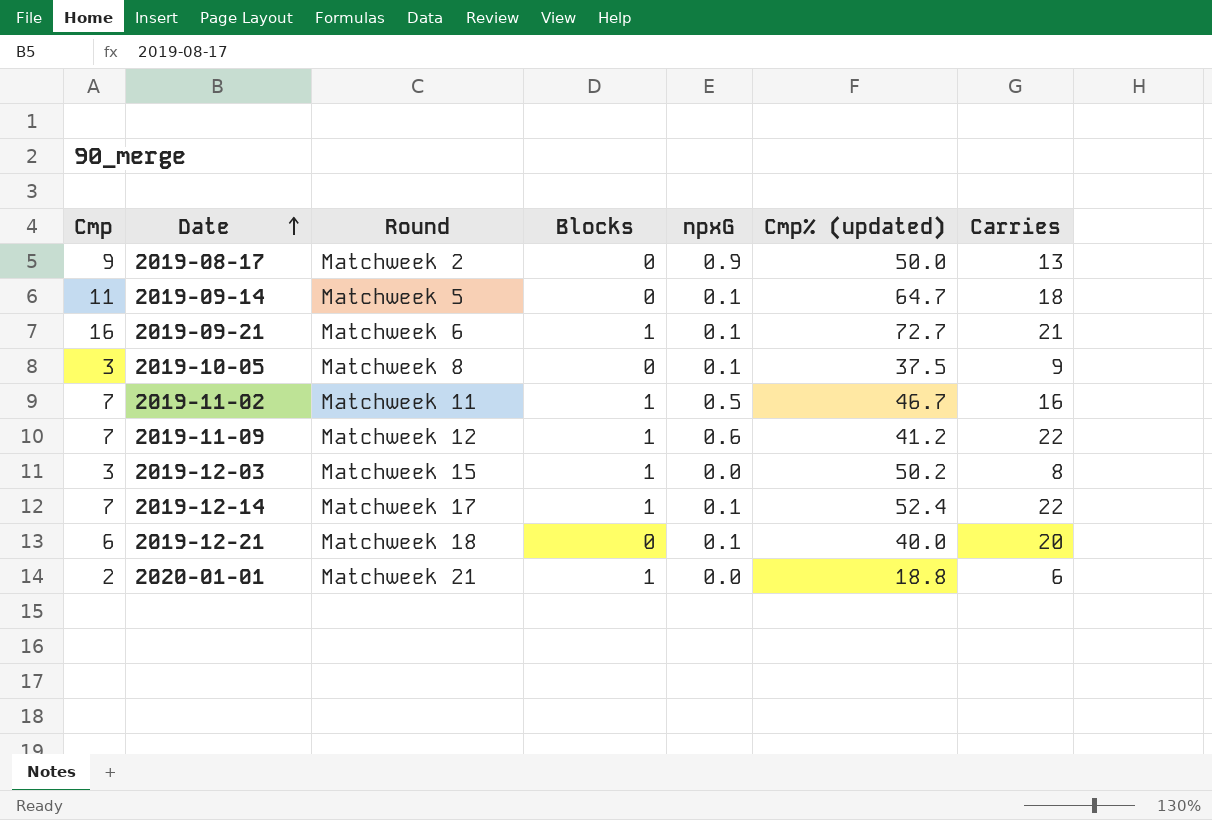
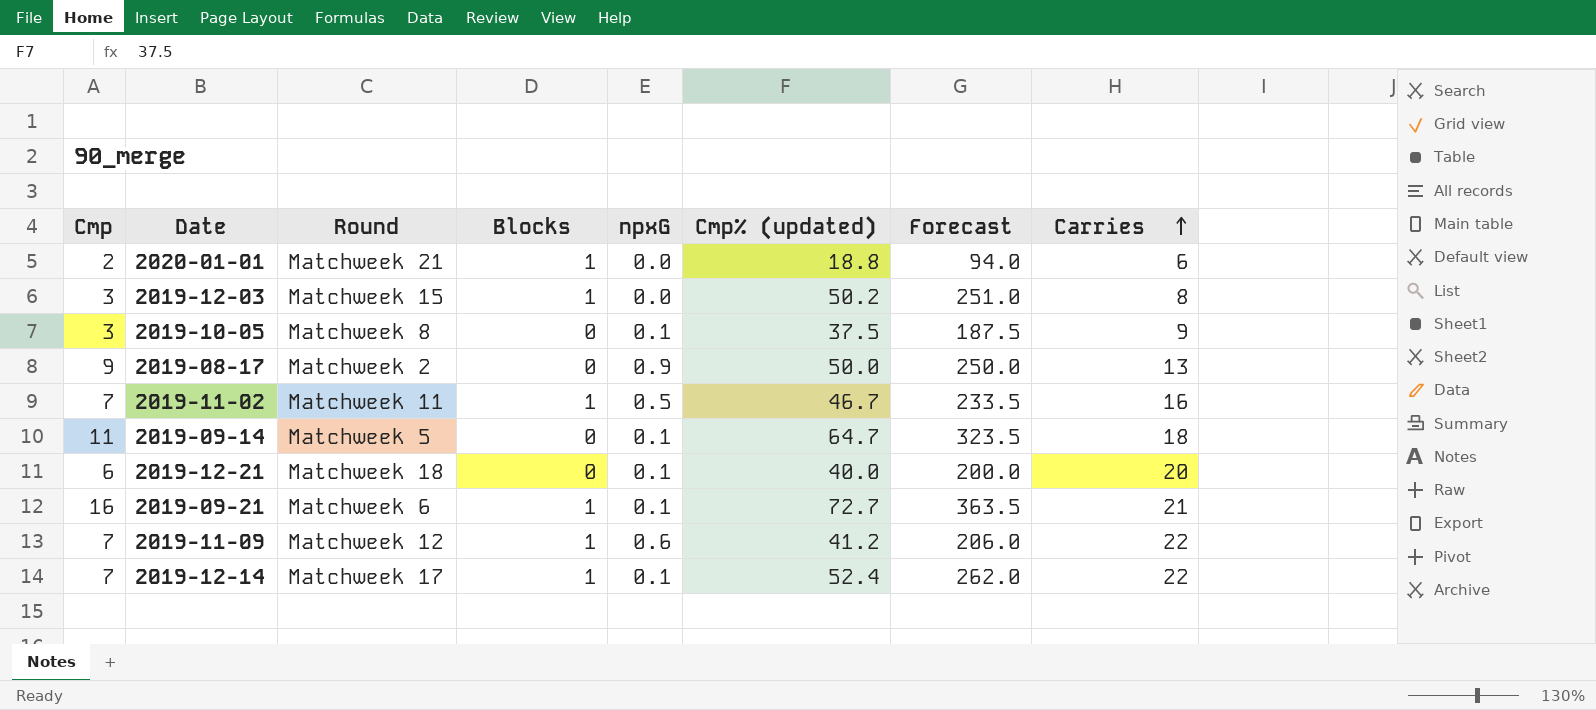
row order: Date ascending -> Carries ascending
column Forecast | formula: none -> [Cmp% (updated)] * 5

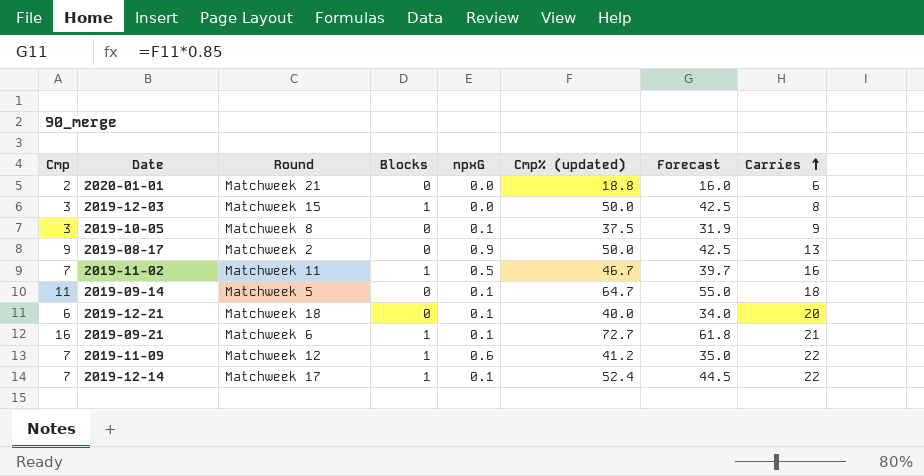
column Forecast | formula: [Cmp% (updated)] * 5 -> [Cmp% (updated)] * 0.85
2020-01-01 | Blocks: 1 -> 0
2019-12-03 | Cmp% (updated): 50.2 -> 50.0

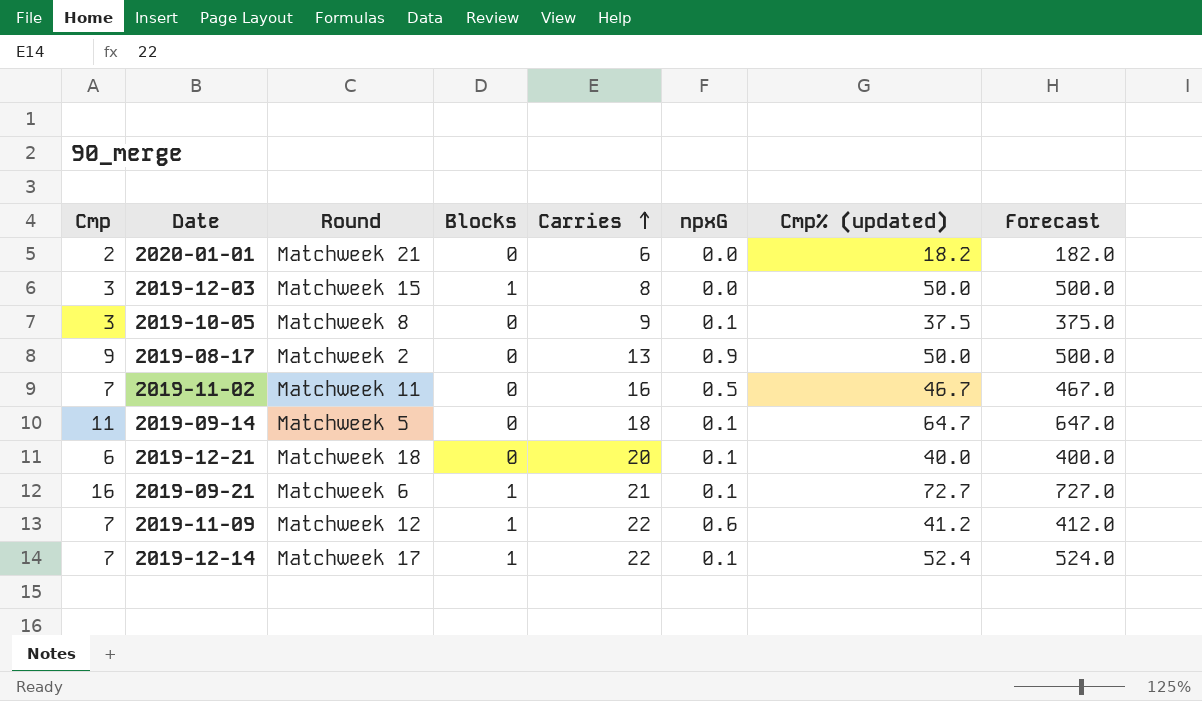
column Carries | position: 8 -> 5
column Forecast | formula: [Cmp% (updated)] * 0.85 -> [Cmp% (updated)] * 10
2020-01-01 | Cmp% (updated): 18.8 -> 18.2
2019-11-02 | Blocks: 1 -> 0

